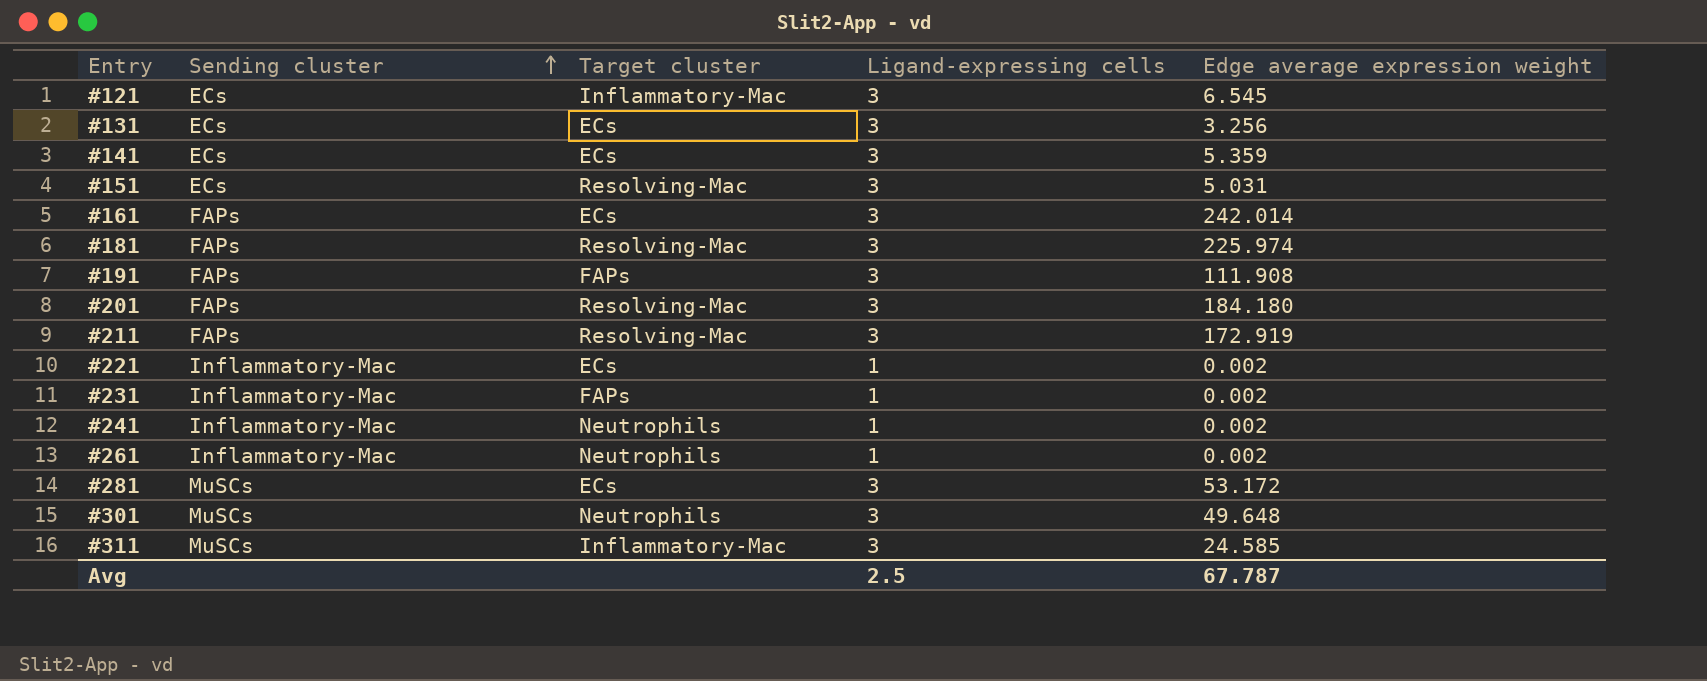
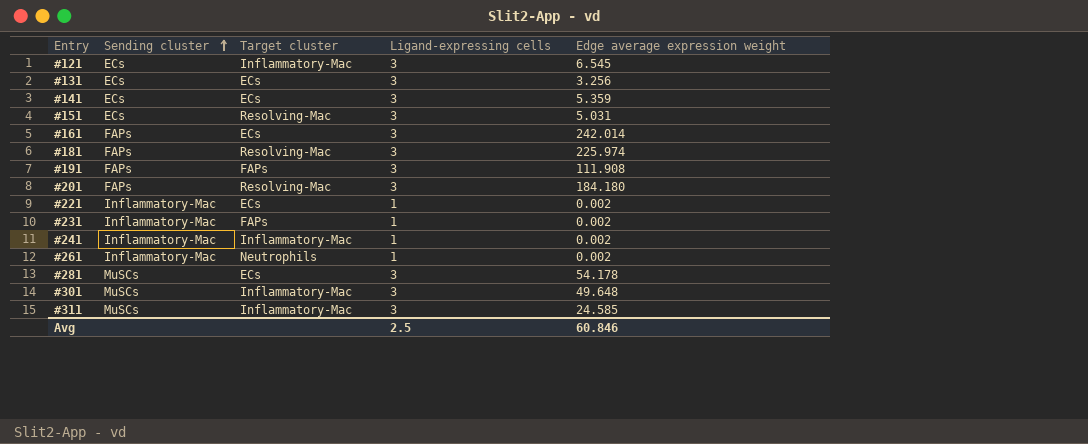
row #211: FAPs | Resolving-Mac | 3 | 172.919 -> none
#241 | Target cluster: Neutrophils -> Inflammatory-Mac
#281 | Edge average expression weight: 53.172 -> 54.178
#301 | Target cluster: Neutrophils -> Inflammatory-Mac
Avg | Edge average expression weight: 67.787 -> 60.846

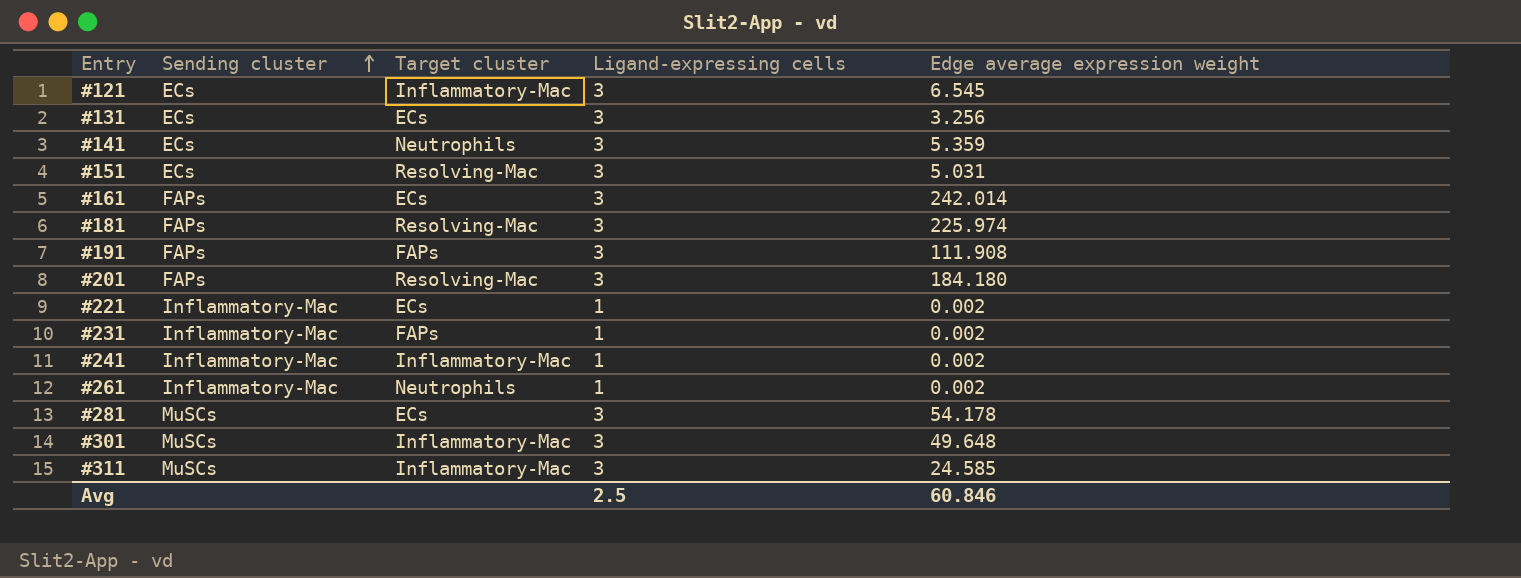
#141 | Target cluster: ECs -> Neutrophils

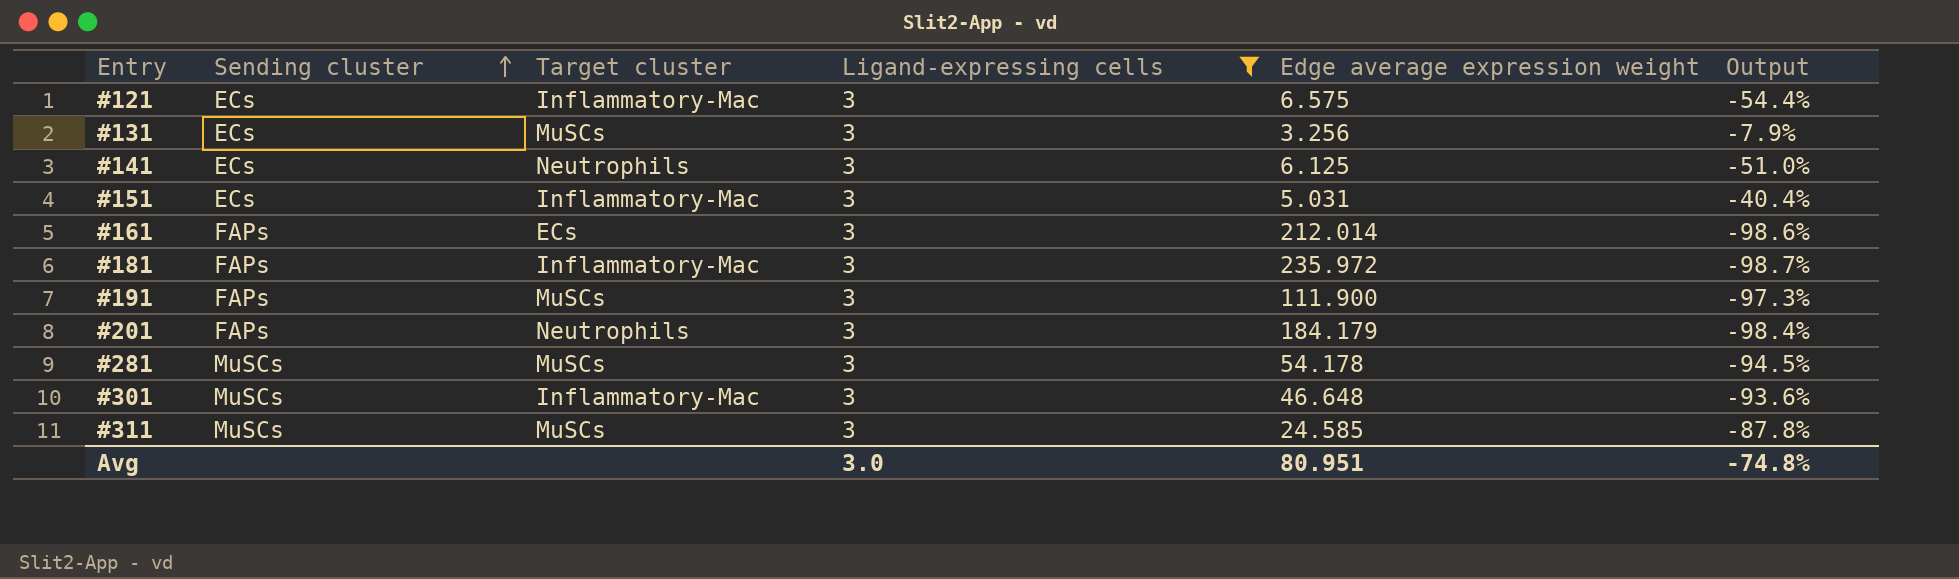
filter: none -> Ligand-expressing cells = 3
column Output | formula: none -> ([Ligand-expressing cells] - [Edge average expression weight]) / [Edge average expression weight]
#121 | Edge average expression weight: 6.545 -> 6.575
#131 | Target cluster: ECs -> MuSCs
#141 | Edge average expression weight: 5.359 -> 6.125
#151 | Target cluster: Resolving-Mac -> Inflammatory-Mac
#161 | Edge average expression weight: 242.014 -> 212.014
#181 | Target cluster: Resolving-Mac -> Inflammatory-Mac
#181 | Edge average expression weight: 225.974 -> 235.972
#191 | Target cluster: FAPs -> MuSCs
#191 | Edge average expression weight: 111.908 -> 111.900
#201 | Target cluster: Resolving-Mac -> Neutrophils
#201 | Edge average expression weight: 184.180 -> 184.179
#281 | Target cluster: ECs -> MuSCs
#301 | Edge average expression weight: 49.648 -> 46.648
#311 | Target cluster: Inflammatory-Mac -> MuSCs
Avg | Ligand-expressing cells: 2.5 -> 3.0
Avg | Edge average expression weight: 60.846 -> 80.951

